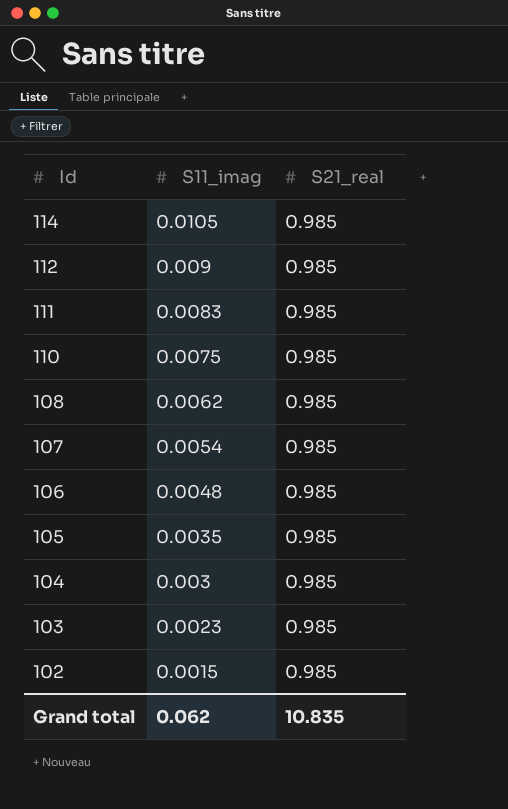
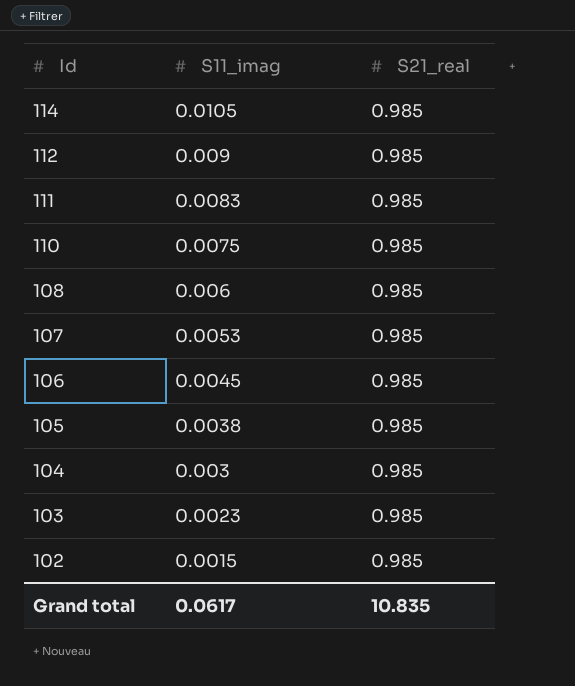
108 | S11_imag: 0.0062 -> 0.006
107 | S11_imag: 0.0054 -> 0.0053
106 | S11_imag: 0.0048 -> 0.0045
105 | S11_imag: 0.0035 -> 0.0038
Grand total | S11_imag: 0.062 -> 0.0617

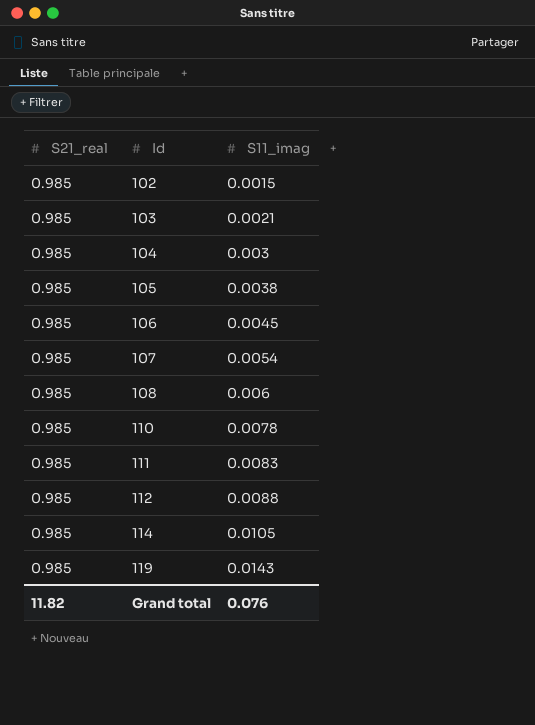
row order: Id descending -> Id ascending
column S21_real | position: 3 -> 1
103 | S11_imag: 0.0023 -> 0.0021
107 | S11_imag: 0.0053 -> 0.0054
110 | S11_imag: 0.0075 -> 0.0078
112 | S11_imag: 0.009 -> 0.0088
row 119: none -> 0.985 | 0.0143
Grand total | S21_real: 10.835 -> 11.82
Grand total | S11_imag: 0.0617 -> 0.076

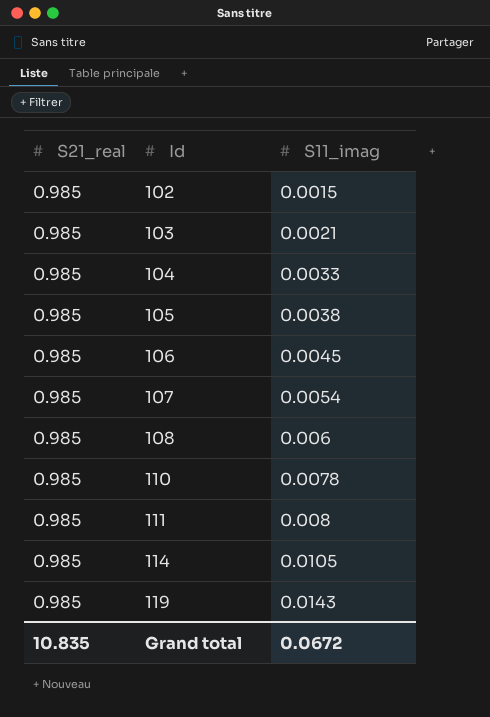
row 112: 0.985 | 0.0088 -> none
104 | S11_imag: 0.003 -> 0.0033
111 | S11_imag: 0.0083 -> 0.008
Grand total | S21_real: 11.82 -> 10.835
Grand total | S11_imag: 0.076 -> 0.0672

